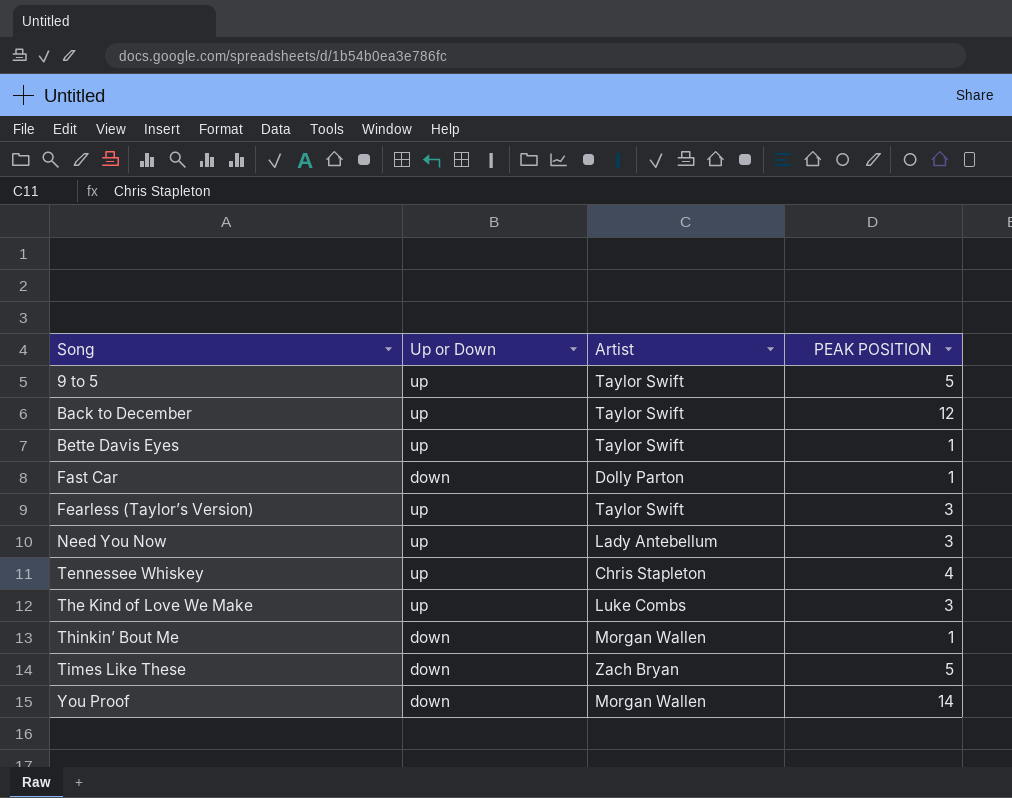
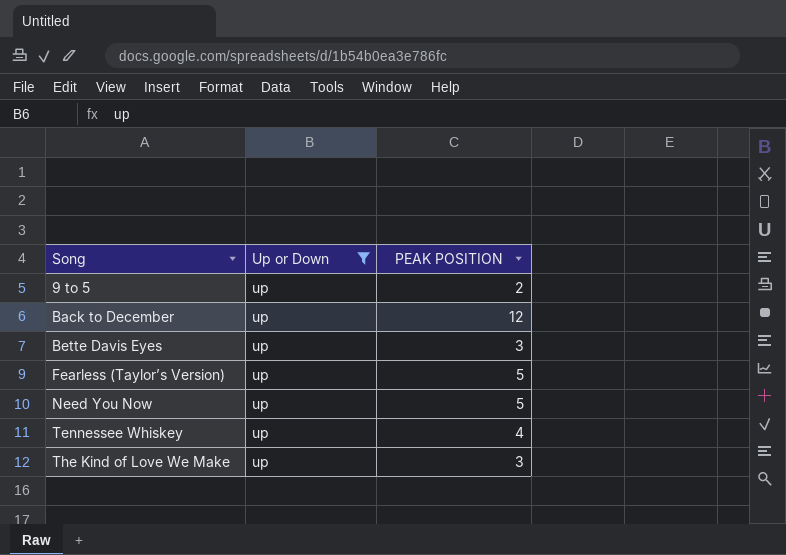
filter: none -> Up or Down = up
column Artist | position: 3 -> none
9 to 5 | PEAK POSITION: 5 -> 2
Bette Davis Eyes | PEAK POSITION: 1 -> 3
Fearless (Taylor’s Version) | PEAK POSITION: 3 -> 5
Need You Now | PEAK POSITION: 3 -> 5

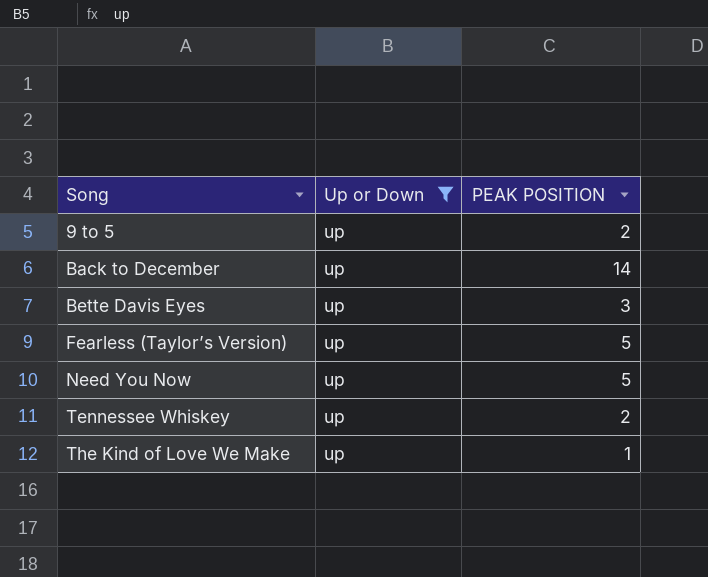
Back to December | PEAK POSITION: 12 -> 14
Tennessee Whiskey | PEAK POSITION: 4 -> 2
The Kind of Love We Make | PEAK POSITION: 3 -> 1

